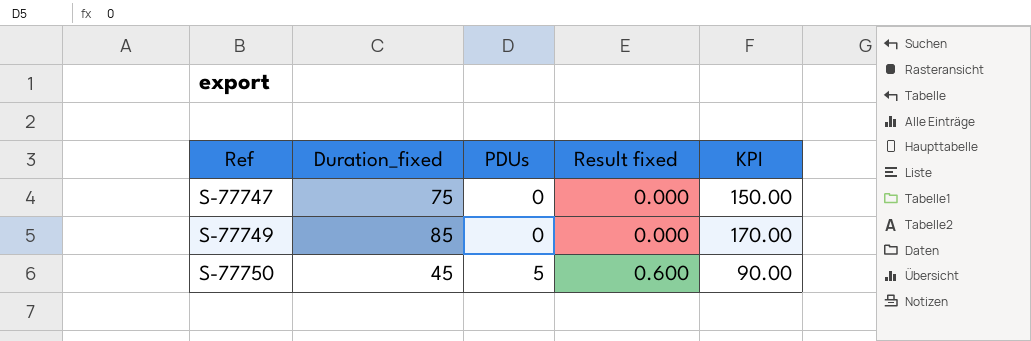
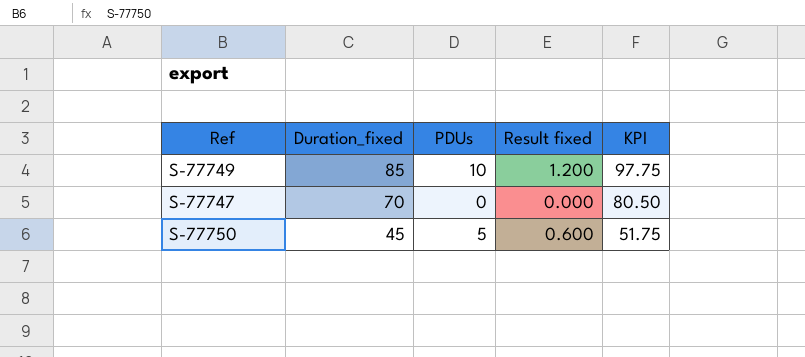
row order: Ref ascending -> Duration_fixed descending
column KPI | formula: [Duration_fixed] * 2 -> [Duration_fixed] * 1.15
S-77749 | PDUs: 0 -> 10
S-77749 | Result fixed: 0.000 -> 1.200
S-77747 | Duration_fixed: 75 -> 70

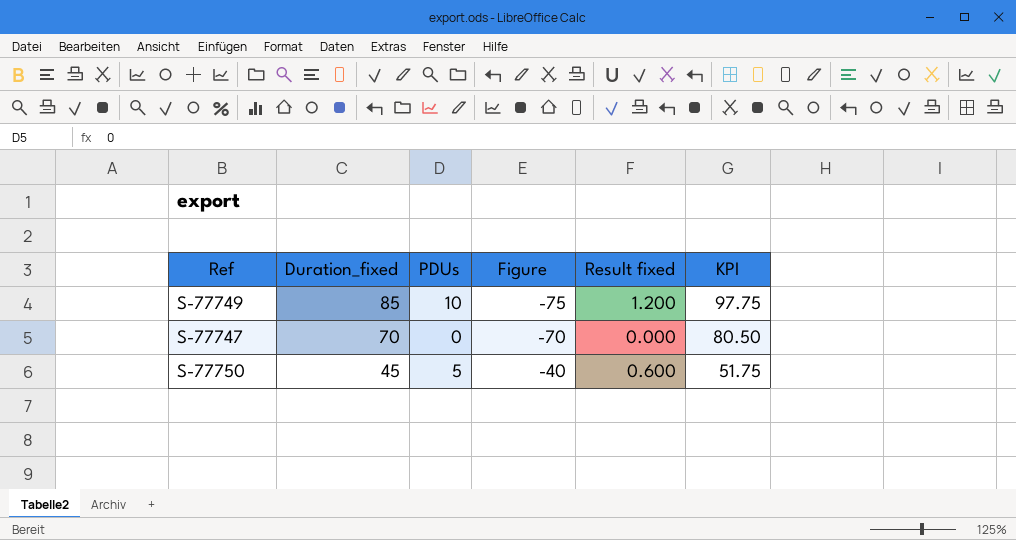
column Figure | formula: none -> [PDUs] - [Duration_fixed]

